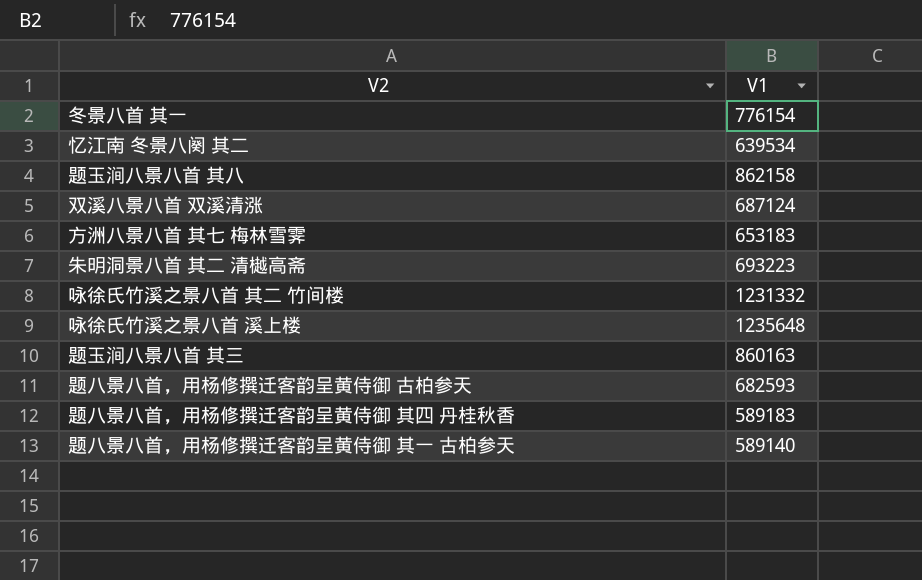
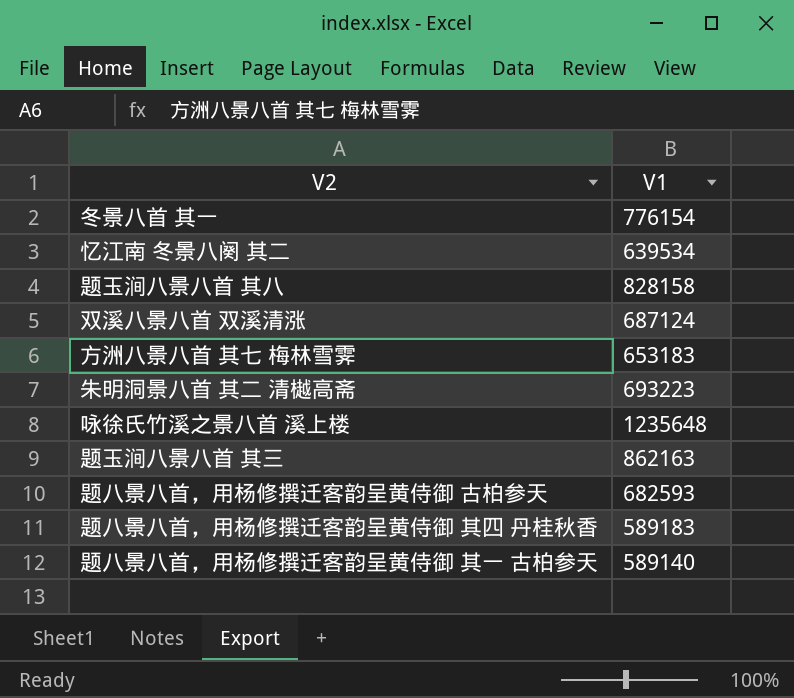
row 咏徐氏竹溪之景八首 其二 竹间楼: 1231332 -> none
题玉涧八景八首 其八 | V1: 862158 -> 828158
题玉涧八景八首 其三 | V1: 860163 -> 862163

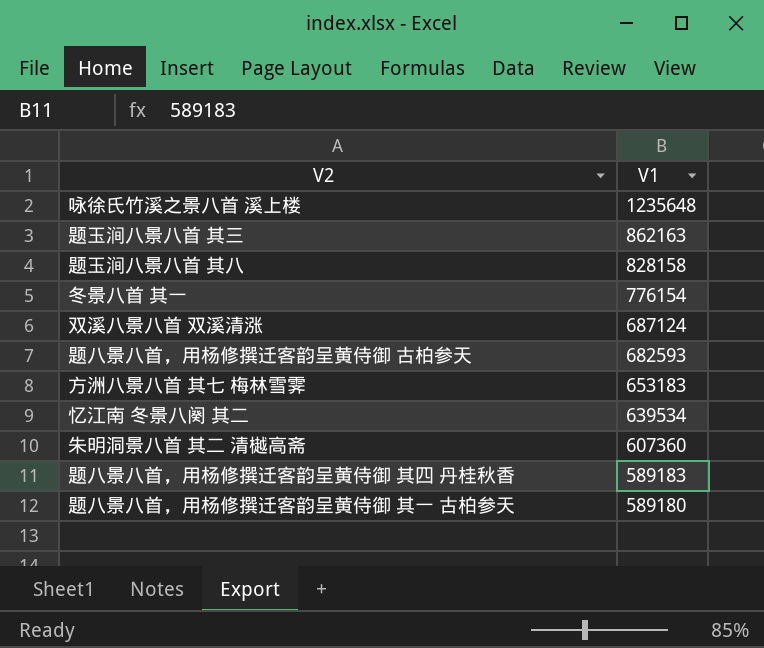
row order: none -> V1 descending
朱明洞景八首 其二 清樾高斋 | V1: 693223 -> 607360
题八景八首，用杨修撰迁客韵呈黄侍御 其一 古柏参天 | V1: 589140 -> 589180

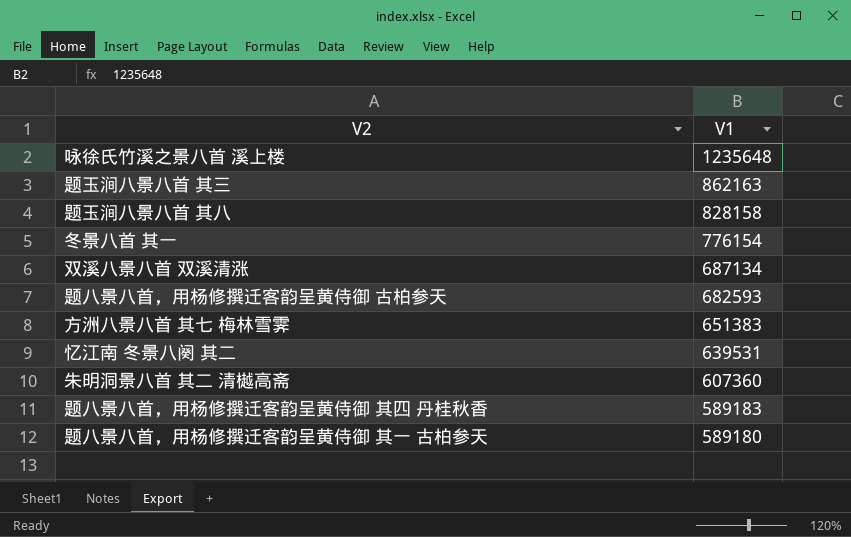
双溪八景八首 双溪清涨 | V1: 687124 -> 687134
方洲八景八首 其七 梅林雪霁 | V1: 653183 -> 651383
忆江南 冬景八阕 其二 | V1: 639534 -> 639531

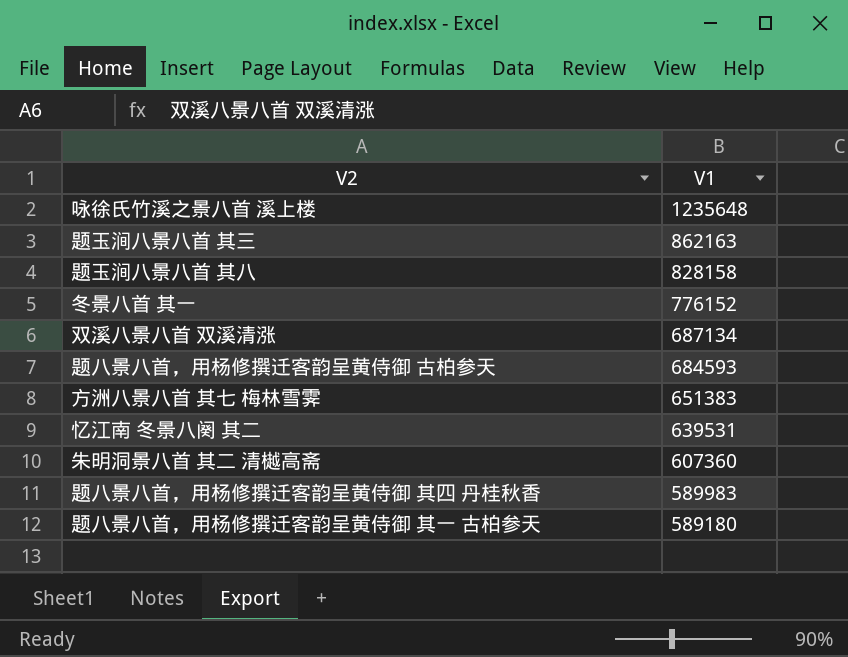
冬景八首 其一 | V1: 776154 -> 776152
题八景八首，用杨修撰迁客韵呈黄侍御 古柏参天 | V1: 682593 -> 684593
题八景八首，用杨修撰迁客韵呈黄侍御 其四 丹桂秋香 | V1: 589183 -> 589983

